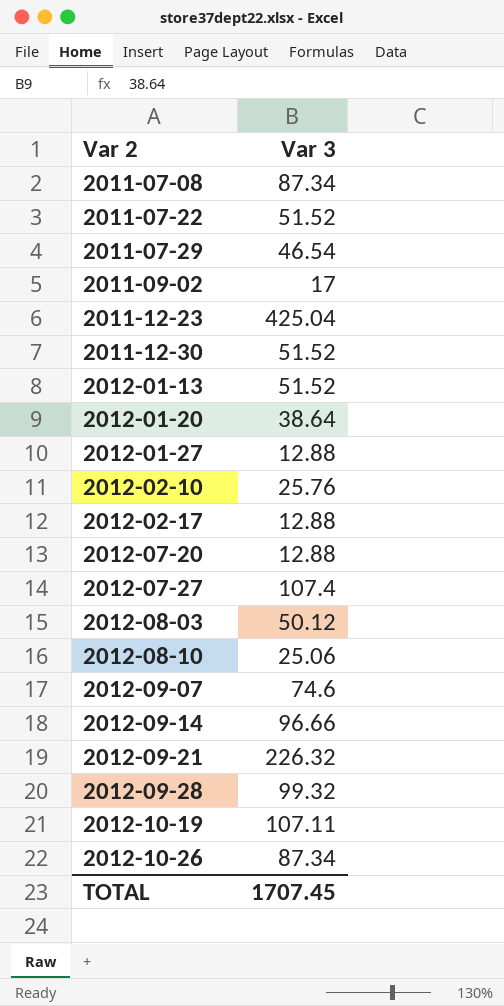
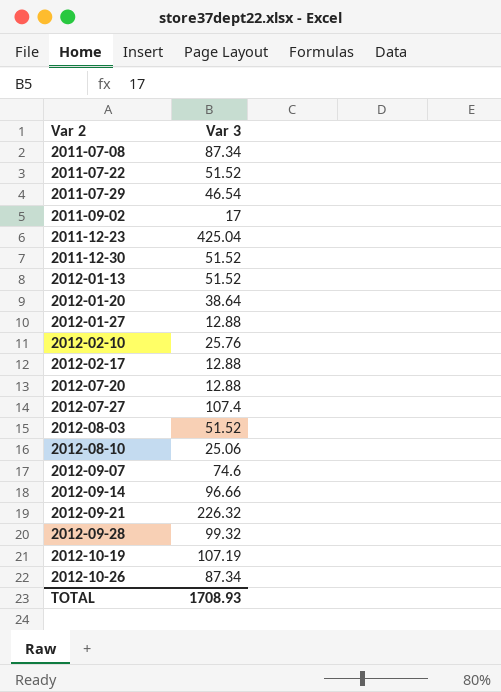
2012-08-03 | Var 3: 50.12 -> 51.52
2012-10-19 | Var 3: 107.11 -> 107.19
TOTAL | Var 3: 1707.45 -> 1708.93

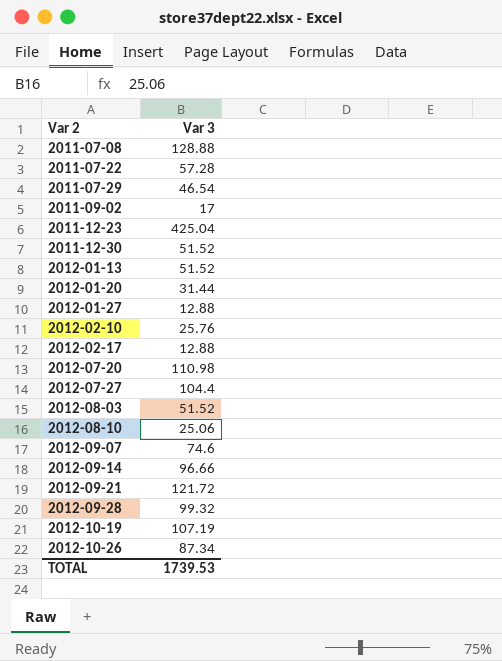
2011-07-08 | Var 3: 87.34 -> 128.88
2011-07-22 | Var 3: 51.52 -> 57.28
2012-01-20 | Var 3: 38.64 -> 31.44
2012-07-20 | Var 3: 12.88 -> 110.98
2012-07-27 | Var 3: 107.4 -> 104.4
2012-09-21 | Var 3: 226.32 -> 121.72
TOTAL | Var 3: 1708.93 -> 1739.53

